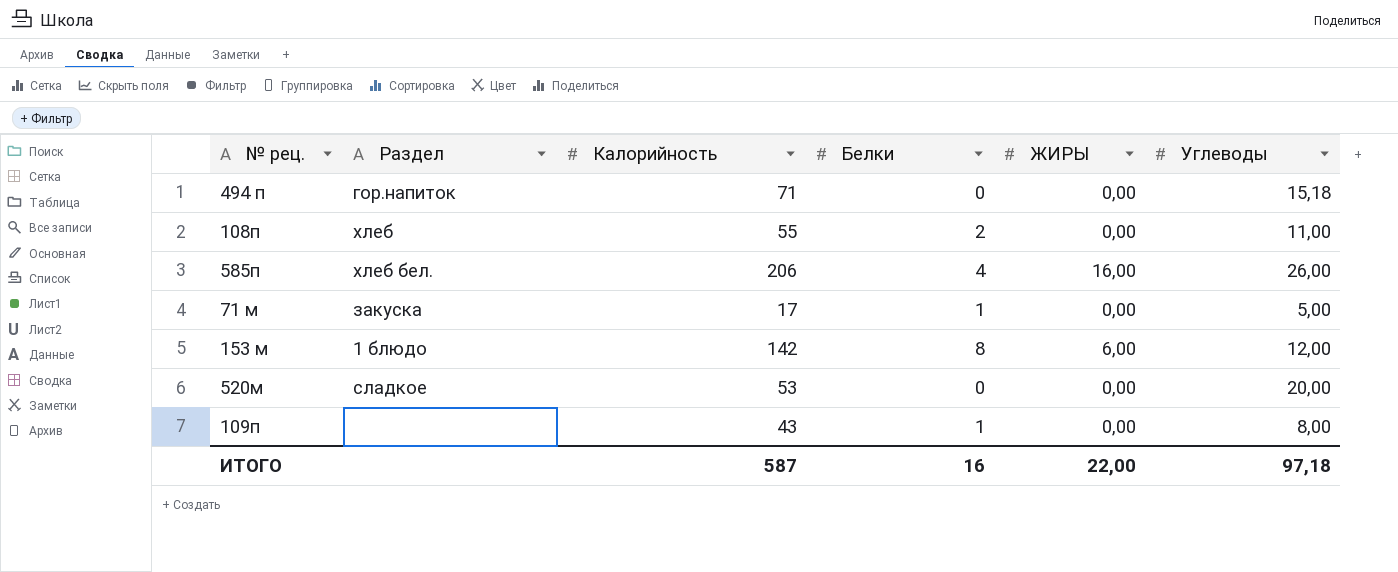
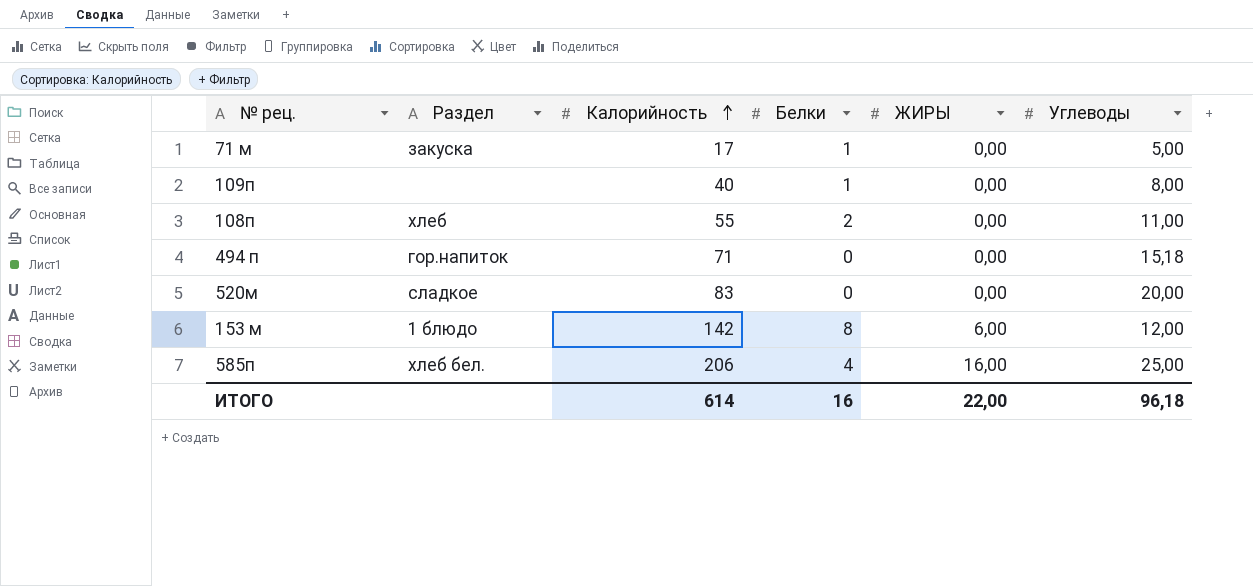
row order: none -> Калорийность ascending
109п | Калорийность: 43 -> 40
520м | Калорийность: 53 -> 83
585п | Углеводы: 26,00 -> 25,00
ИТОГО | Калорийность: 587 -> 614
ИТОГО | Углеводы: 97,18 -> 96,18

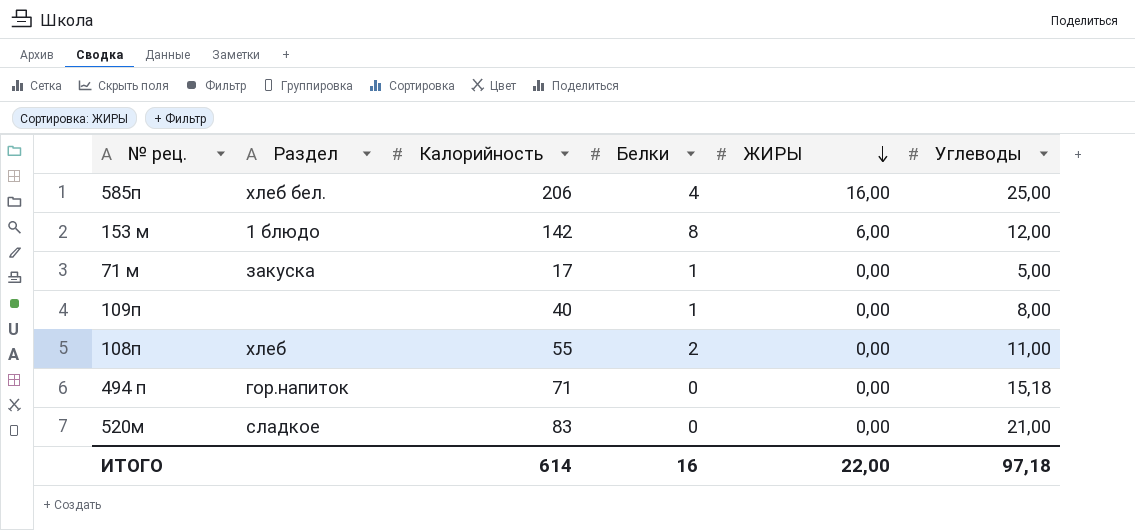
row order: Калорийность ascending -> ЖИРЫ descending
520м | Углеводы: 20,00 -> 21,00
ИТОГО | Углеводы: 96,18 -> 97,18

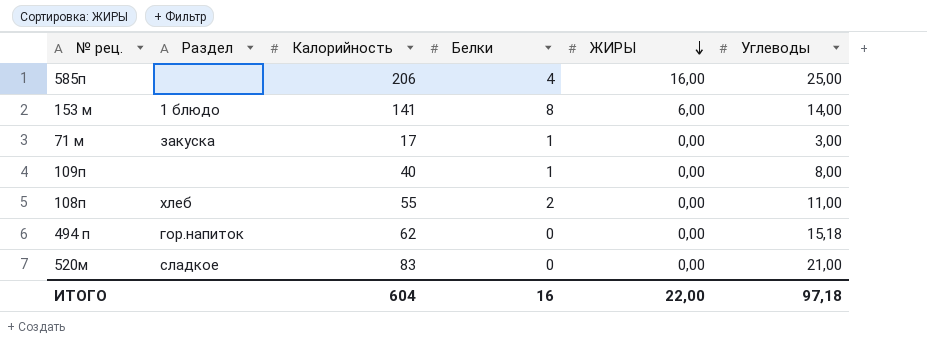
585п | Раздел: хлеб бел. -> none
153 м | Калорийность: 142 -> 141
153 м | Углеводы: 12,00 -> 14,00
71 м | Углеводы: 5,00 -> 3,00
494 п | Калорийность: 71 -> 62
ИТОГО | Калорийность: 614 -> 604

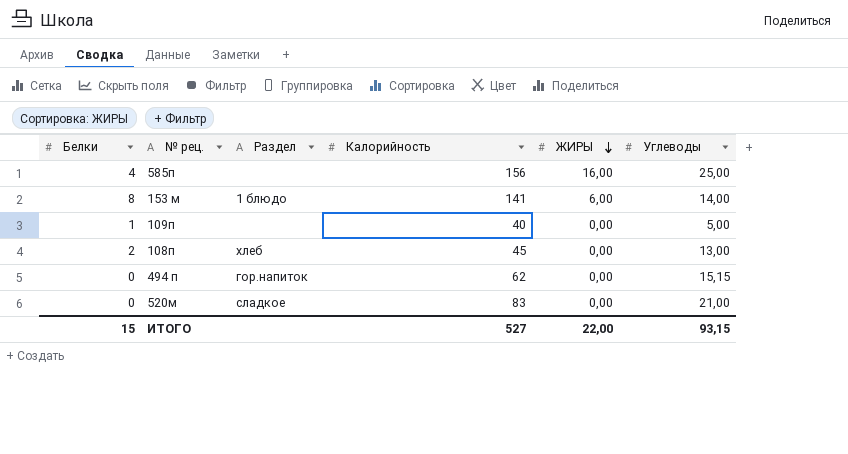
column Белки | position: 4 -> 1
row 71 м: закуска | 17 | 1 | 0,00 | 3,00 -> none
585п | Калорийность: 206 -> 156
109п | Углеводы: 8,00 -> 5,00
108п | Калорийность: 55 -> 45
108п | Углеводы: 11,00 -> 13,00
494 п | Углеводы: 15,18 -> 15,15
ИТОГО | Белки: 16 -> 15
ИТОГО | Калорийность: 604 -> 527
ИТОГО | Углеводы: 97,18 -> 93,15

